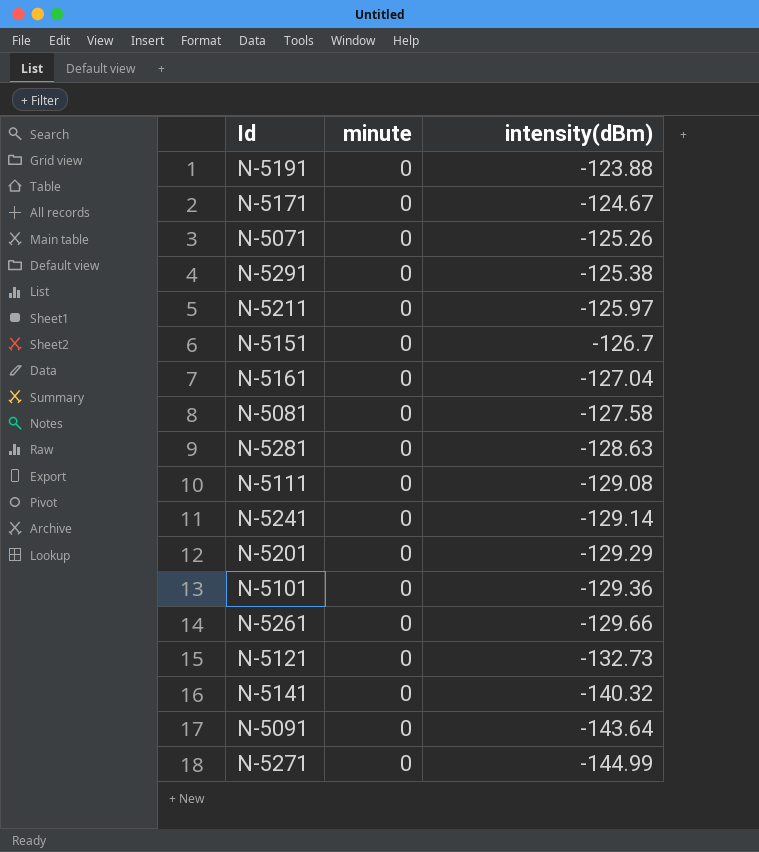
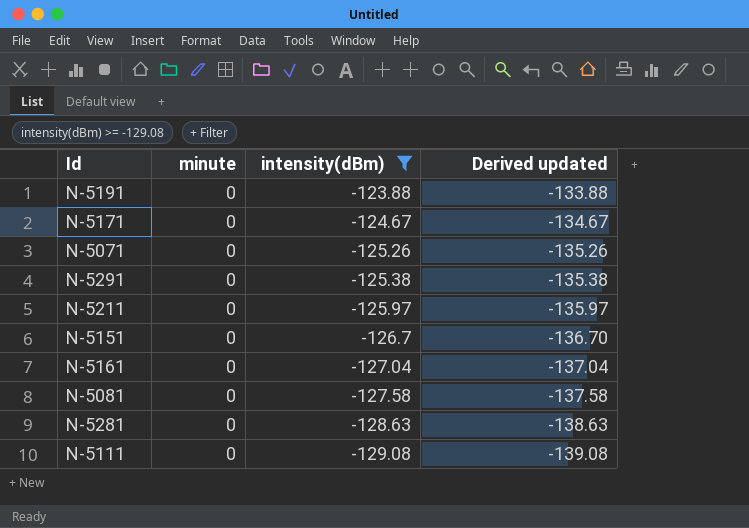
filter: none -> intensity(dBm) >= -129.08
column Derived updated | formula: none -> [intensity(dBm)] - 10

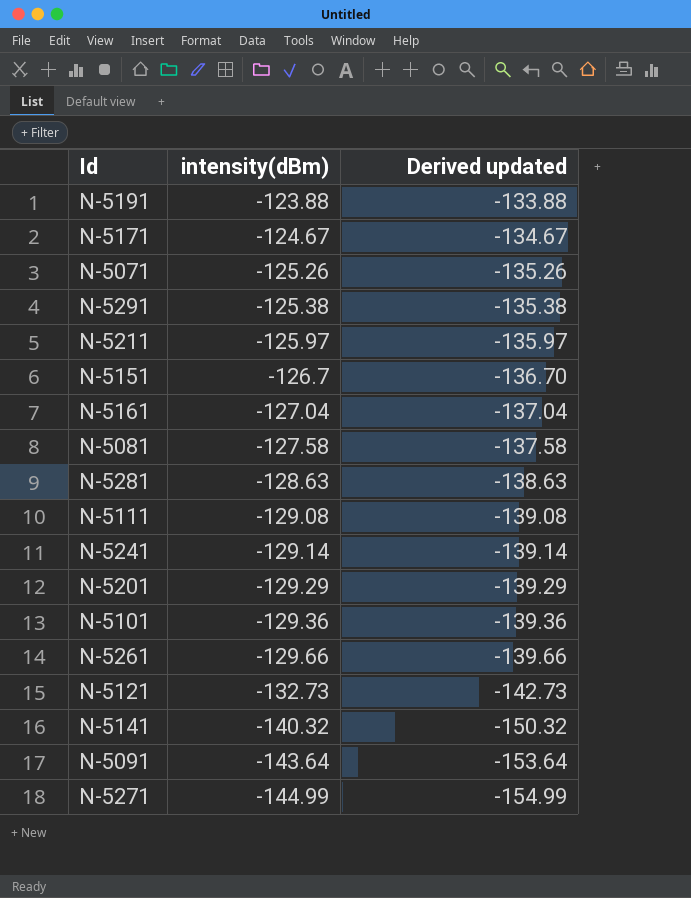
filter: intensity(dBm) >= -129.08 -> none
column minute | position: 2 -> none

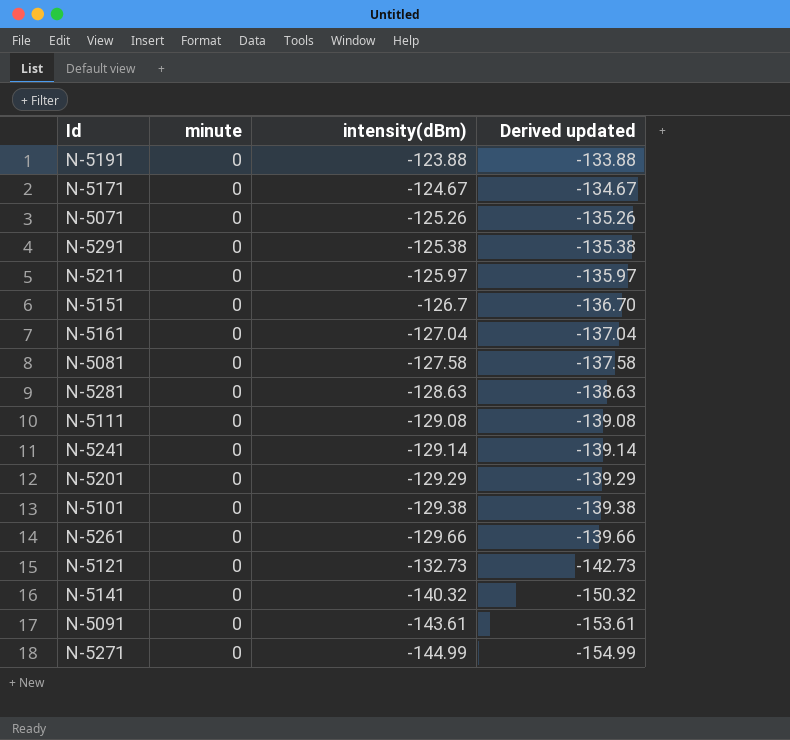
column minute | position: none -> 2
N-5101 | intensity(dBm): -129.36 -> -129.38
N-5101 | Derived updated: -139.36 -> -139.38
N-5091 | intensity(dBm): -143.64 -> -143.61
N-5091 | Derived updated: -153.64 -> -153.61

